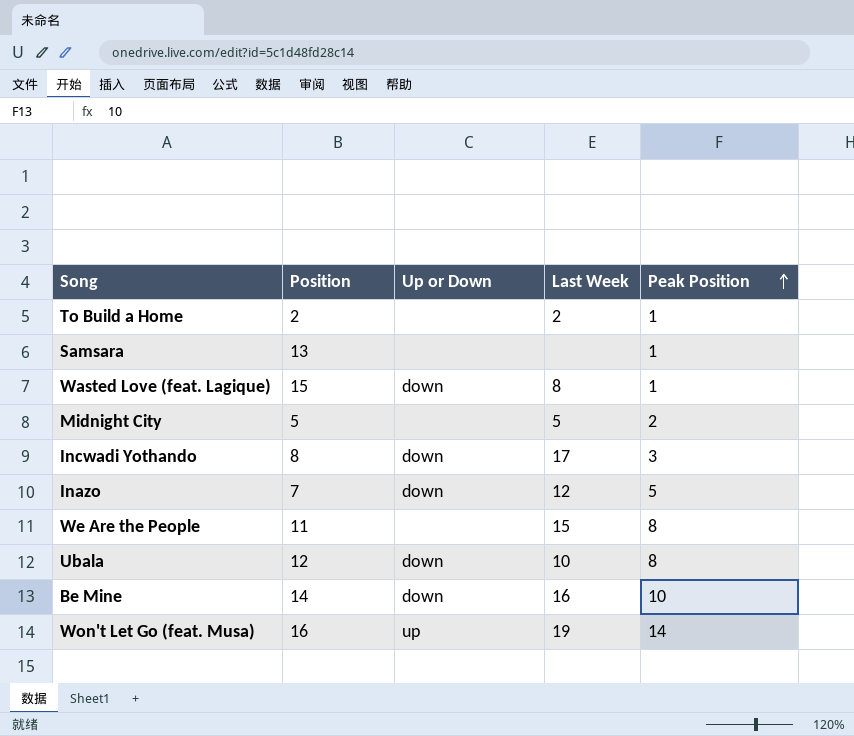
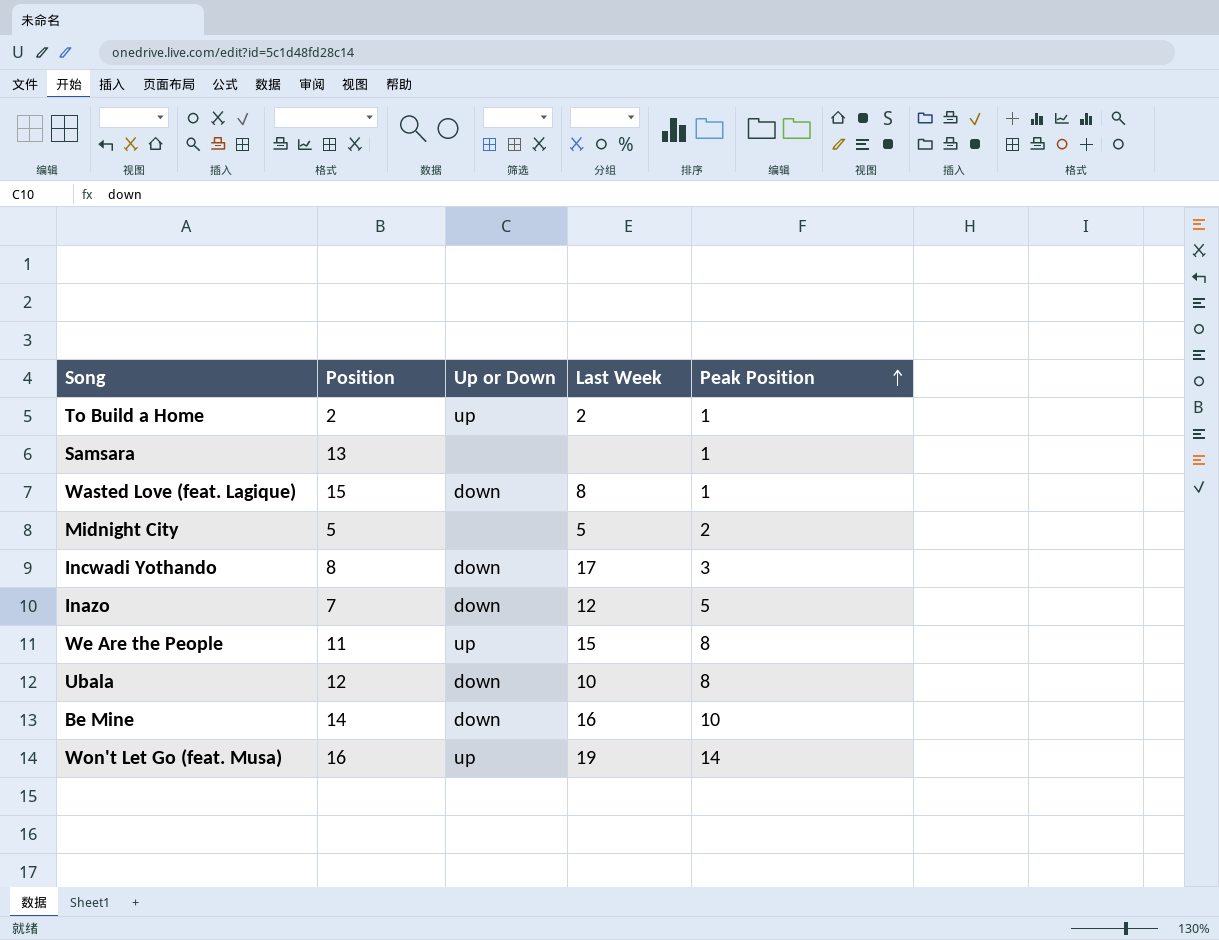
To Build a Home | Up or Down: none -> up
We Are the People | Up or Down: none -> up

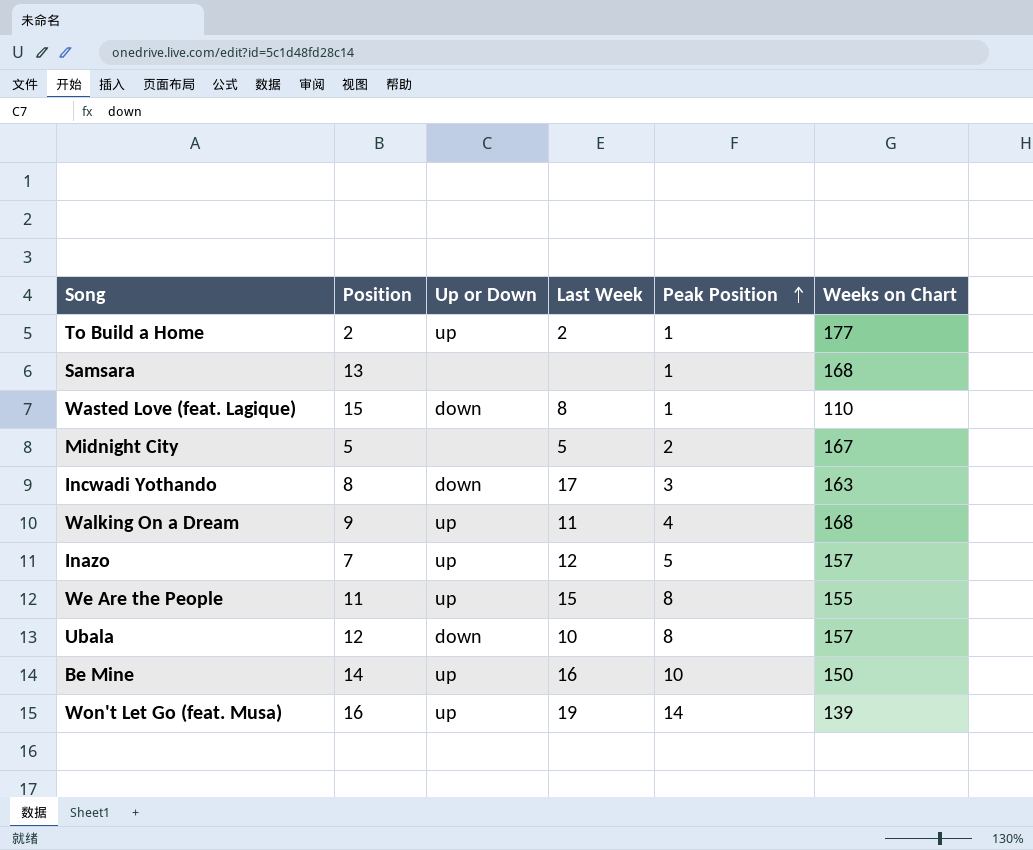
column Weeks on Chart | position: none -> 6
row Walking On a Dream: none -> 9 | up | 11 | 4 | 168
Inazo | Up or Down: down -> up
Be Mine | Up or Down: down -> up

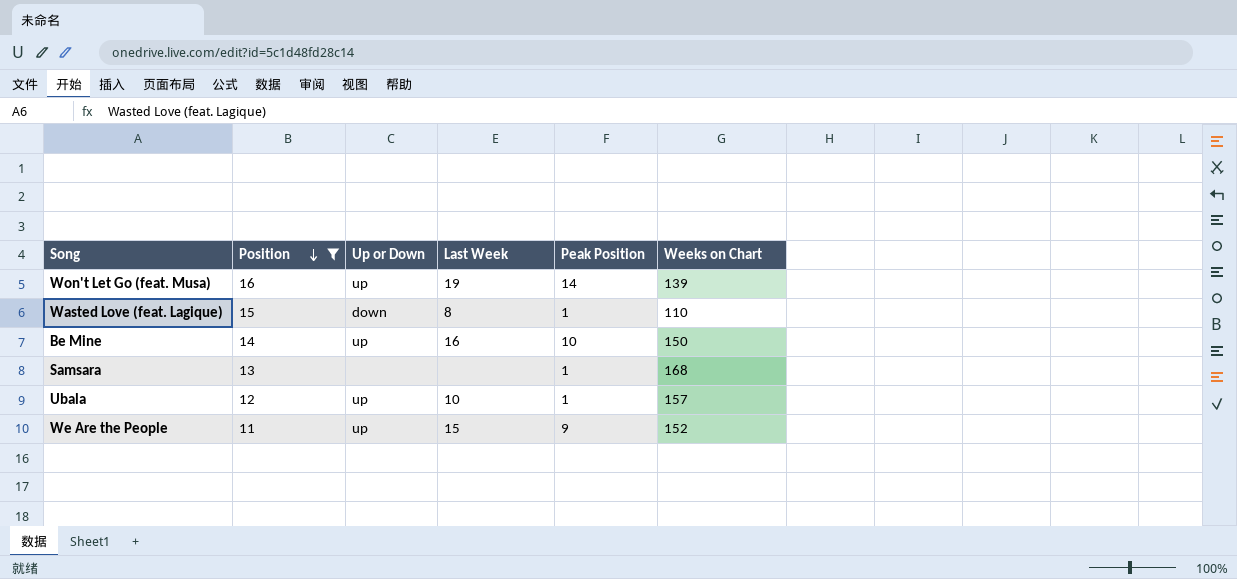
filter: none -> Position >= 11
row order: Peak Position ascending -> Position descending
Ubala | Up or Down: down -> up
Ubala | Peak Position: 8 -> 1
We Are the People | Peak Position: 8 -> 9
We Are the People | Weeks on Chart: 155 -> 152

